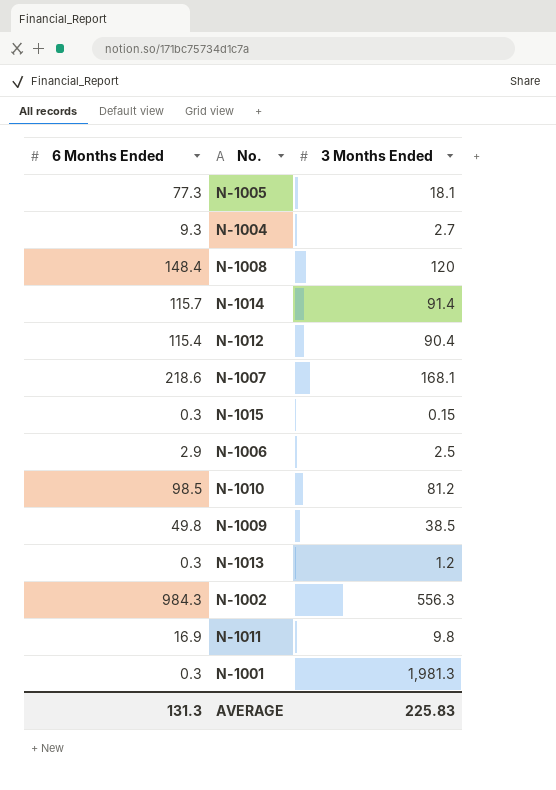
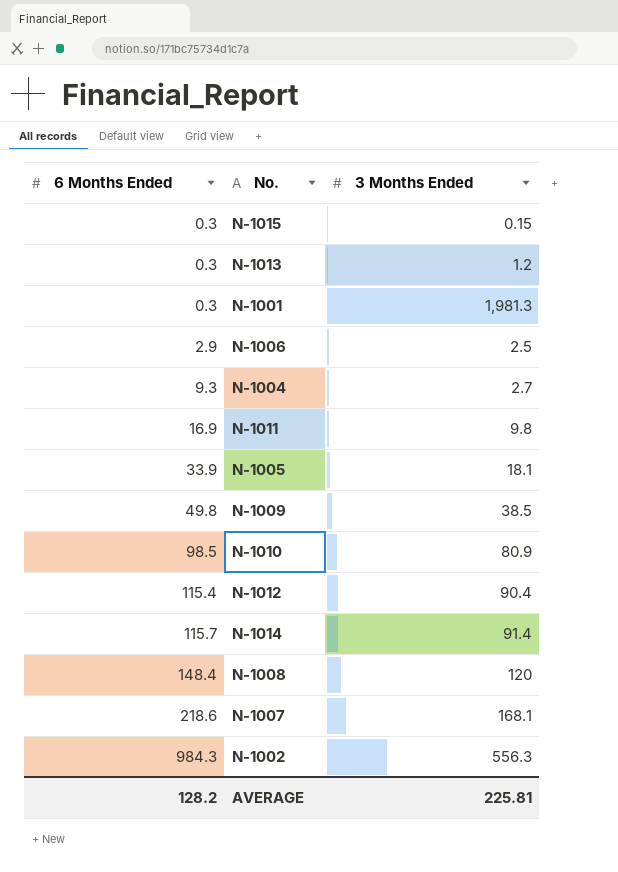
row order: none -> 6 Months Ended ascending
N-1005 | 6 Months Ended: 77.3 -> 33.9
N-1010 | 3 Months Ended: 81.2 -> 80.9
AVERAGE | 6 Months Ended: 131.3 -> 128.2
AVERAGE | 3 Months Ended: 225.83 -> 225.81

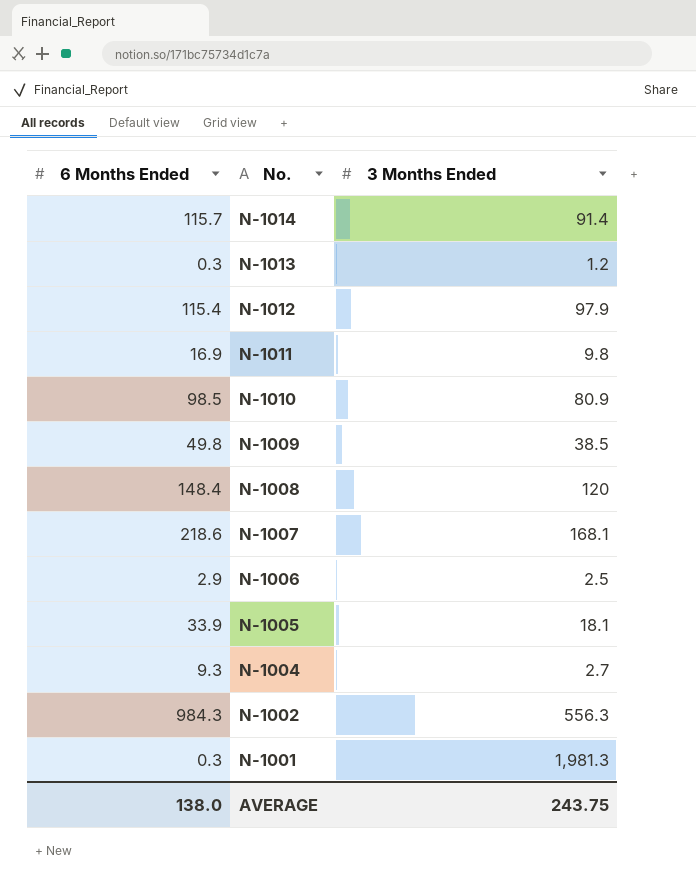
row order: 6 Months Ended ascending -> No. descending
row N-1015: 0.3 | 0.15 -> none
N-1012 | 3 Months Ended: 90.4 -> 97.9
AVERAGE | 6 Months Ended: 128.2 -> 138.0
AVERAGE | 3 Months Ended: 225.81 -> 243.75

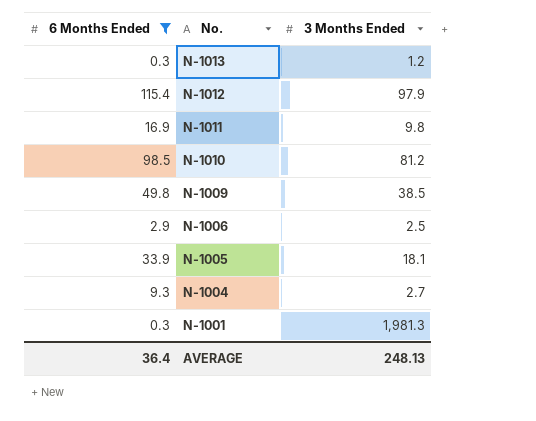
filter: none -> 6 Months Ended <= 115.4
N-1010 | 3 Months Ended: 80.9 -> 81.2
AVERAGE | 6 Months Ended: 138.0 -> 36.4
AVERAGE | 3 Months Ended: 243.75 -> 248.13

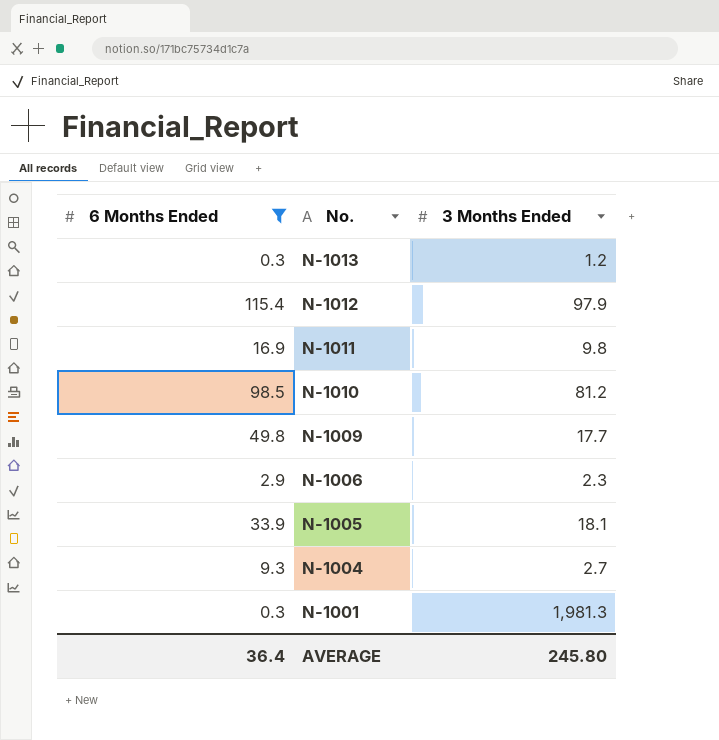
N-1009 | 3 Months Ended: 38.5 -> 17.7
N-1006 | 3 Months Ended: 2.5 -> 2.3
AVERAGE | 3 Months Ended: 248.13 -> 245.80

